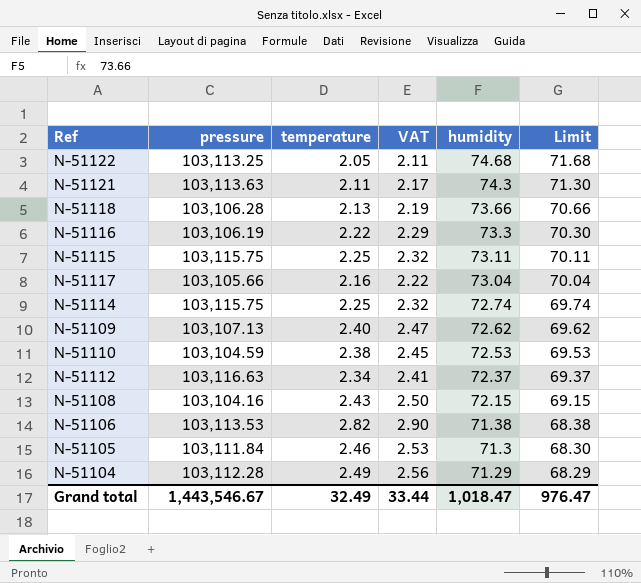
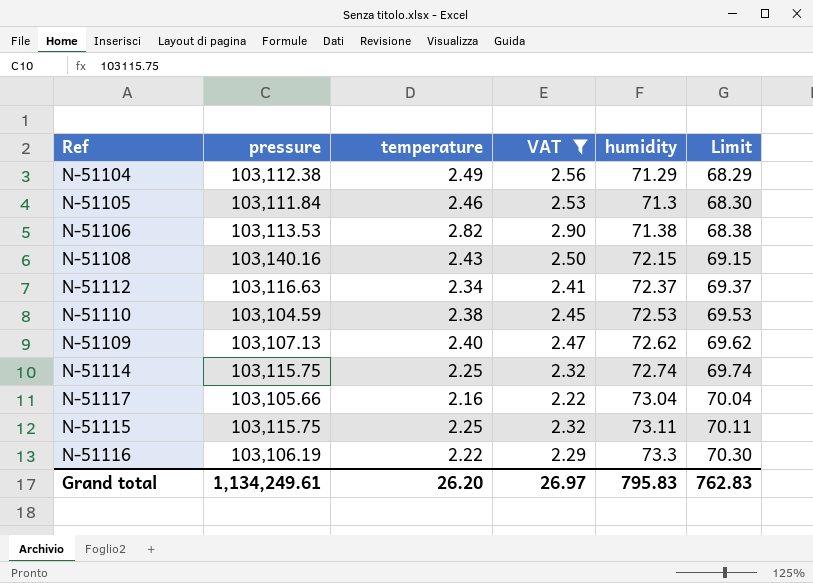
filter: none -> VAT >= 2.22
row order: humidity descending -> humidity ascending
N-51104 | pressure: 103,112.28 -> 103,112.38
N-51108 | pressure: 103,104.16 -> 103,140.16
Grand total | pressure: 1,443,546.67 -> 1,134,249.61
Grand total | temperature: 32.49 -> 26.20
Grand total | VAT: 33.44 -> 26.97
Grand total | humidity: 1,018.47 -> 795.83
Grand total | Limit: 976.47 -> 762.83

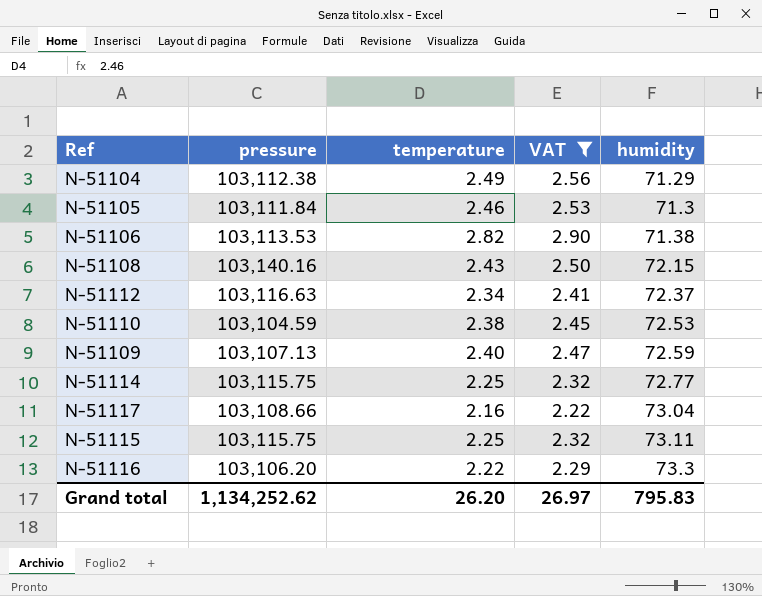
column Limit | formula: [humidity] - 3 -> none
N-51109 | humidity: 72.62 -> 72.59
N-51114 | humidity: 72.74 -> 72.77
N-51117 | pressure: 103,105.66 -> 103,108.66
N-51116 | pressure: 103,106.19 -> 103,106.20
Grand total | pressure: 1,134,249.61 -> 1,134,252.62

